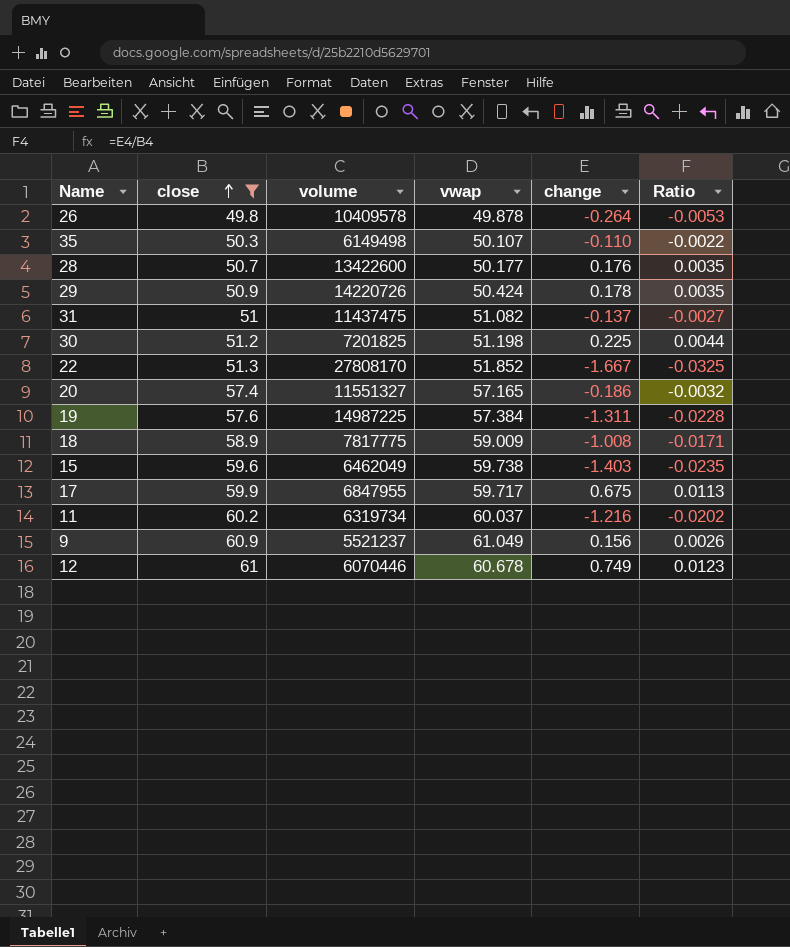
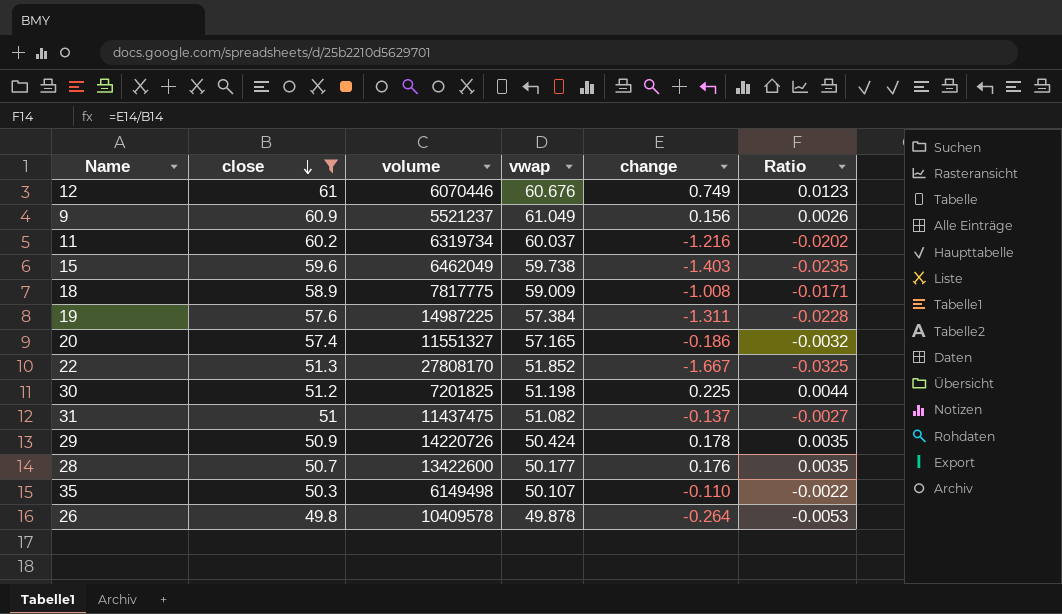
row order: close ascending -> close descending
row 17: 59.9 | 6847955 | 59.717 | 0.675 | 0.0113 -> none
12 | vwap: 60.678 -> 60.676

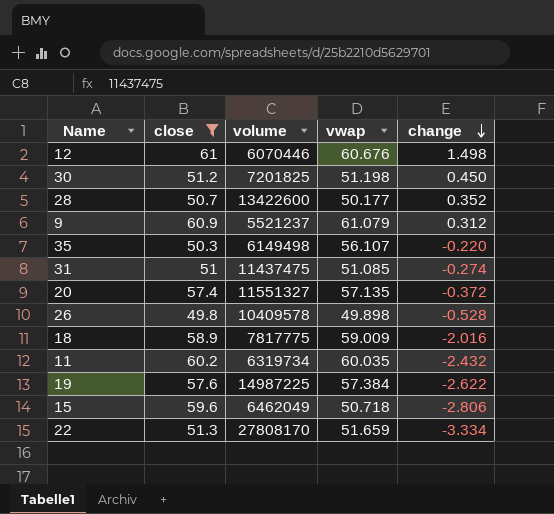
row order: close descending -> change descending
column Ratio | formula: [change] / [close] -> none
row 29: 50.9 | 14220726 | 50.424 | 0.178 | 0.0035 -> none
12 | change: 0.749 -> 1.498
30 | change: 0.225 -> 0.450
28 | change: 0.176 -> 0.352
9 | vwap: 61.049 -> 61.079
9 | change: 0.156 -> 0.312
35 | vwap: 50.107 -> 56.107
35 | change: -0.110 -> -0.220
31 | vwap: 51.082 -> 51.085
31 | change: -0.137 -> -0.274
20 | vwap: 57.165 -> 57.135
20 | change: -0.186 -> -0.372
26 | vwap: 49.878 -> 49.898
26 | change: -0.264 -> -0.528
18 | change: -1.008 -> -2.016
11 | vwap: 60.037 -> 60.035
11 | change: -1.216 -> -2.432
19 | change: -1.311 -> -2.622
15 | vwap: 59.738 -> 50.718
15 | change: -1.403 -> -2.806
22 | vwap: 51.852 -> 51.659
22 | change: -1.667 -> -3.334

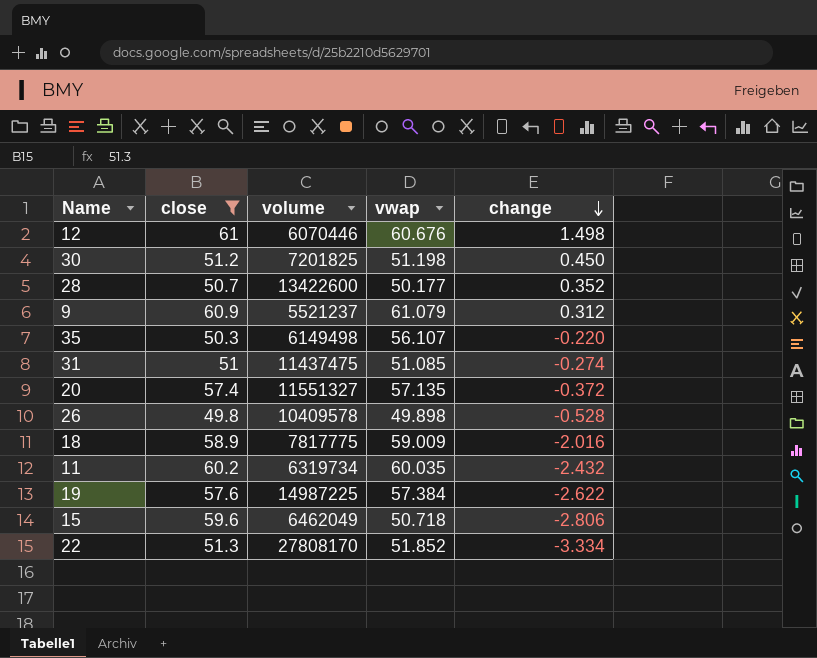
22 | vwap: 51.659 -> 51.852

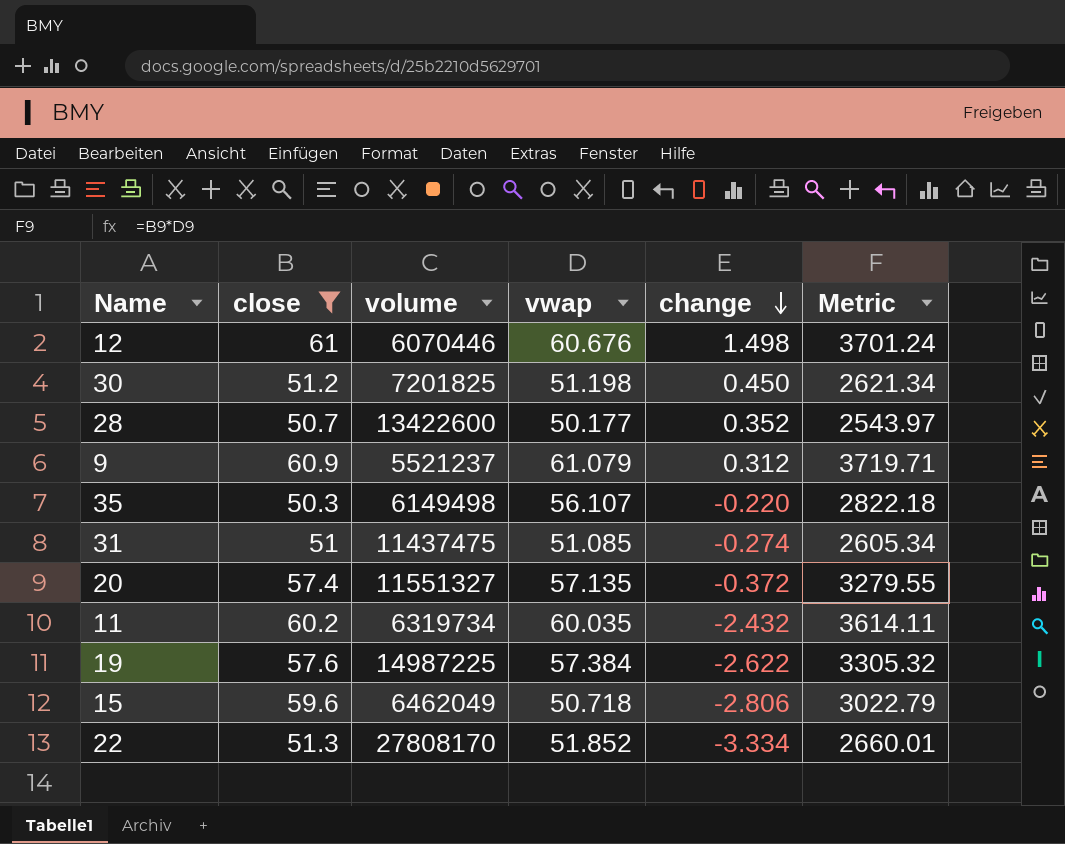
column Metric | formula: none -> [close] * [vwap]
row 26: 49.8 | 10409578 | 49.898 | -0.528 -> none
row 18: 58.9 | 7817775 | 59.009 | -2.016 -> none

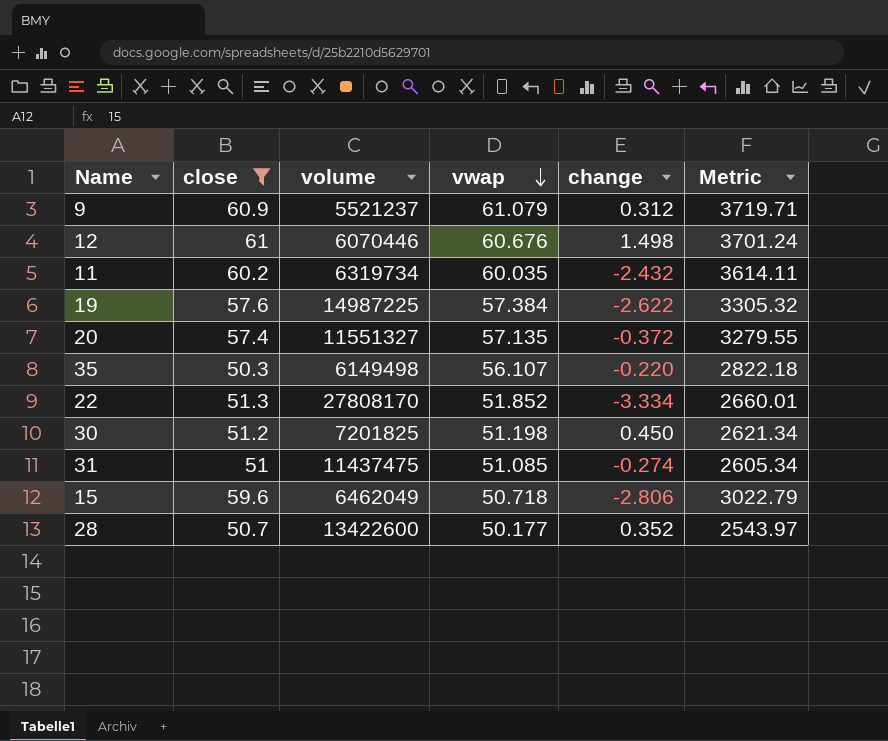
row order: change descending -> vwap descending

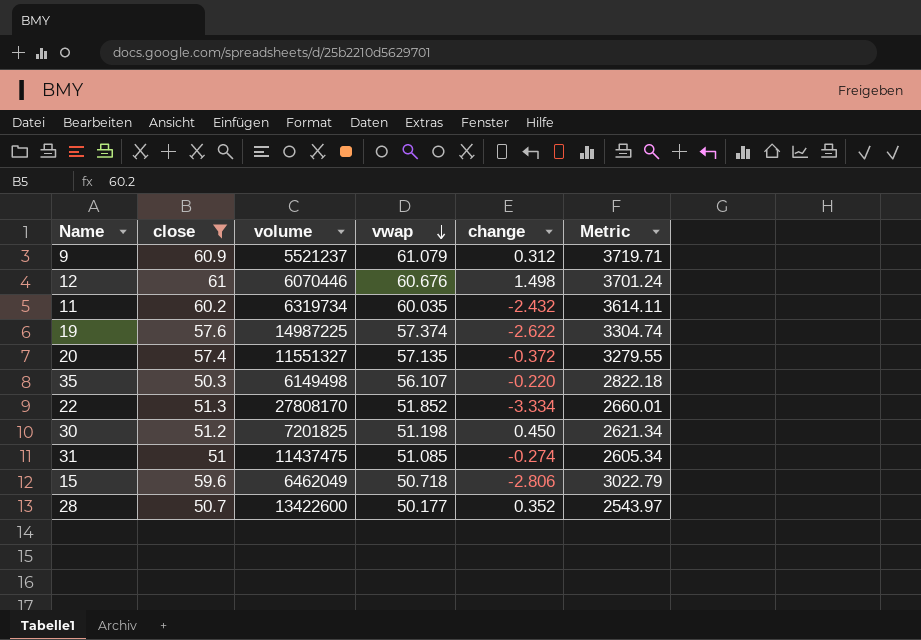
19 | vwap: 57.384 -> 57.374
19 | Metric: 3305.32 -> 3304.74

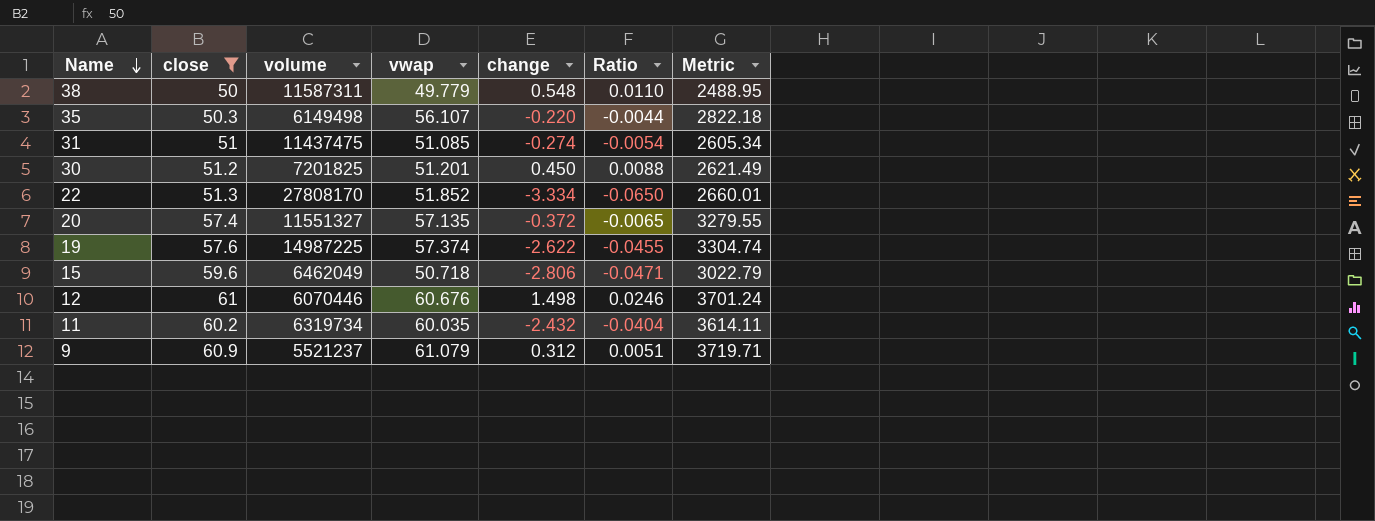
row order: vwap descending -> Name descending
column Ratio | formula: none -> [change] / [close]
row 28: 50.7 | 13422600 | 50.177 | 0.352 | 2543.97 -> none
row 38: none -> 50 | 11587311 | 49.779 | 0.548 | 0.0110 | 2488.95
30 | vwap: 51.198 -> 51.201
30 | Metric: 2621.34 -> 2621.49

